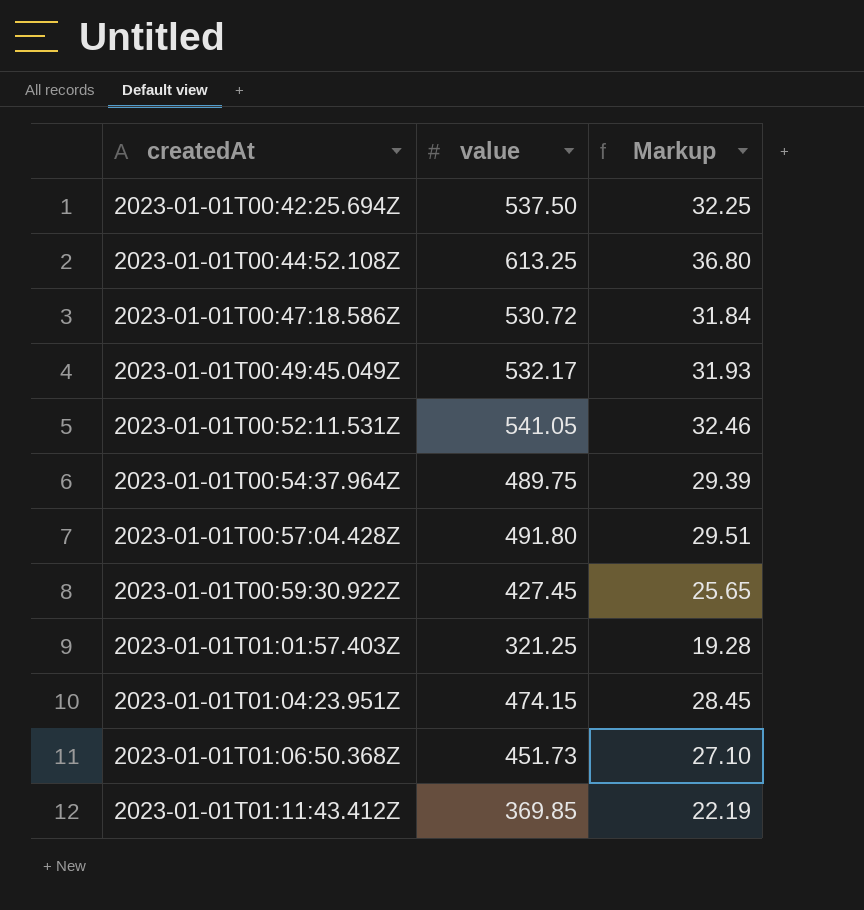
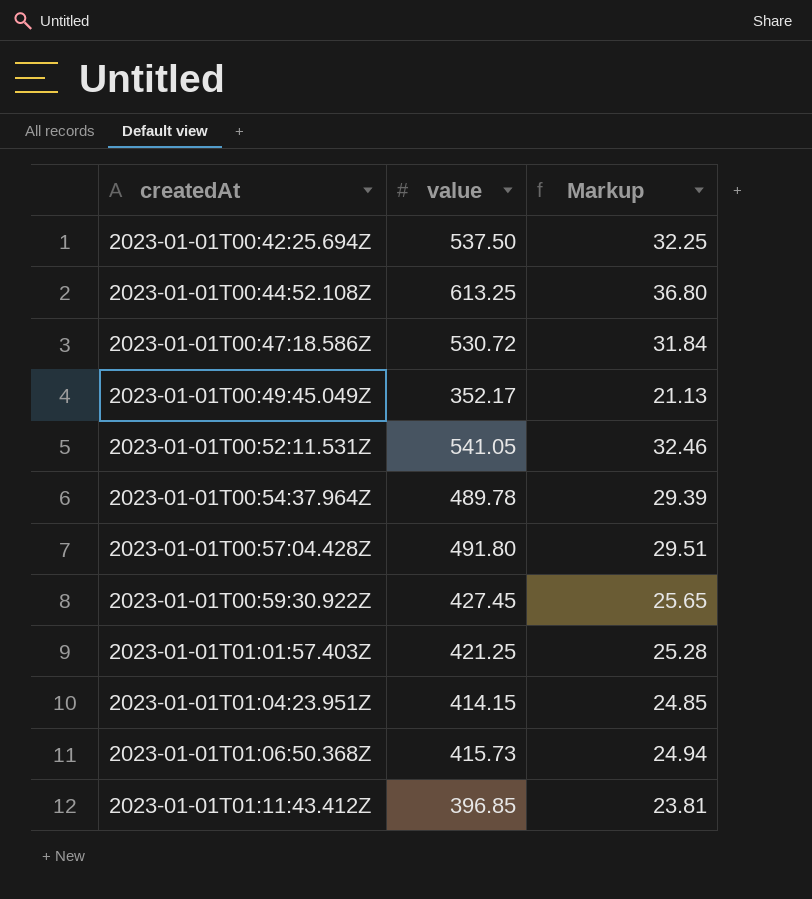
2023-01-01T00:49:45.049Z | value: 532.17 -> 352.17
2023-01-01T00:49:45.049Z | Markup: 31.93 -> 21.13
2023-01-01T00:54:37.964Z | value: 489.75 -> 489.78
2023-01-01T01:01:57.403Z | value: 321.25 -> 421.25
2023-01-01T01:01:57.403Z | Markup: 19.28 -> 25.28
2023-01-01T01:04:23.951Z | value: 474.15 -> 414.15
2023-01-01T01:04:23.951Z | Markup: 28.45 -> 24.85
2023-01-01T01:06:50.368Z | value: 451.73 -> 415.73
2023-01-01T01:06:50.368Z | Markup: 27.10 -> 24.94
2023-01-01T01:11:43.412Z | value: 369.85 -> 396.85
2023-01-01T01:11:43.412Z | Markup: 22.19 -> 23.81

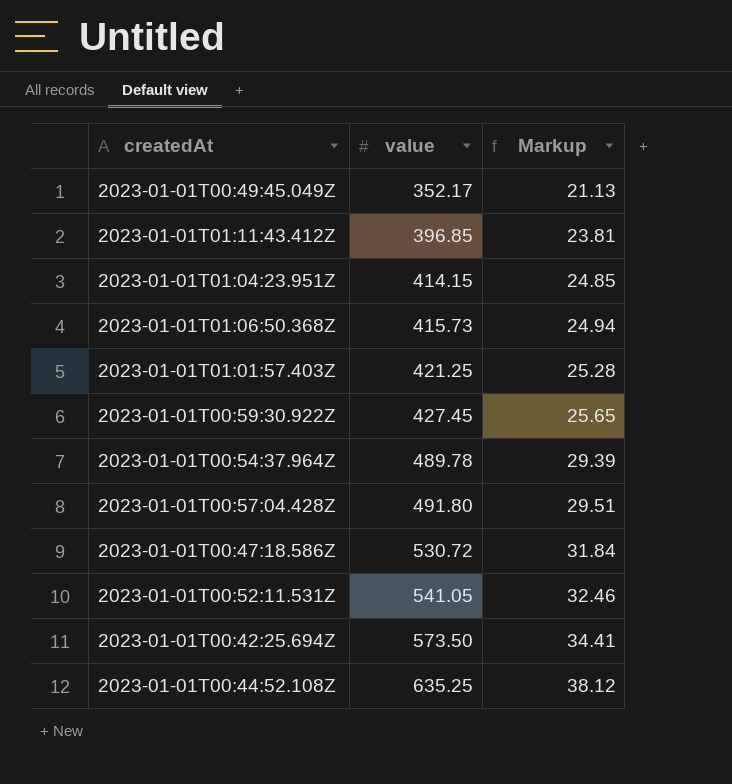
row order: createdAt ascending -> value ascending
2023-01-01T00:42:25.694Z | value: 537.50 -> 573.50
2023-01-01T00:42:25.694Z | Markup: 32.25 -> 34.41
2023-01-01T00:44:52.108Z | value: 613.25 -> 635.25
2023-01-01T00:44:52.108Z | Markup: 36.80 -> 38.12

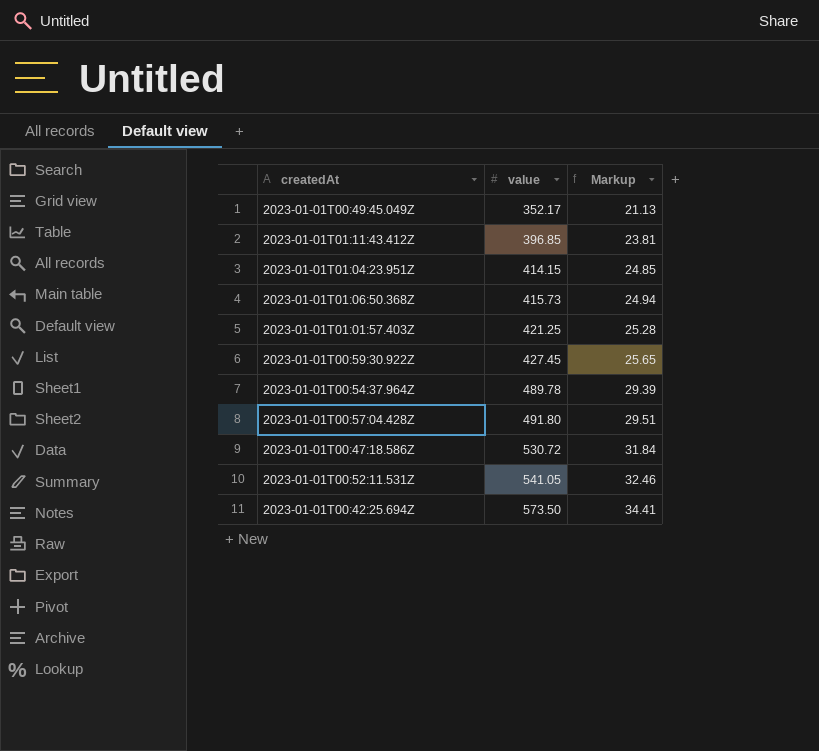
row 2023-01-01T00:44:52.108Z: 635.25 | 38.12 -> none

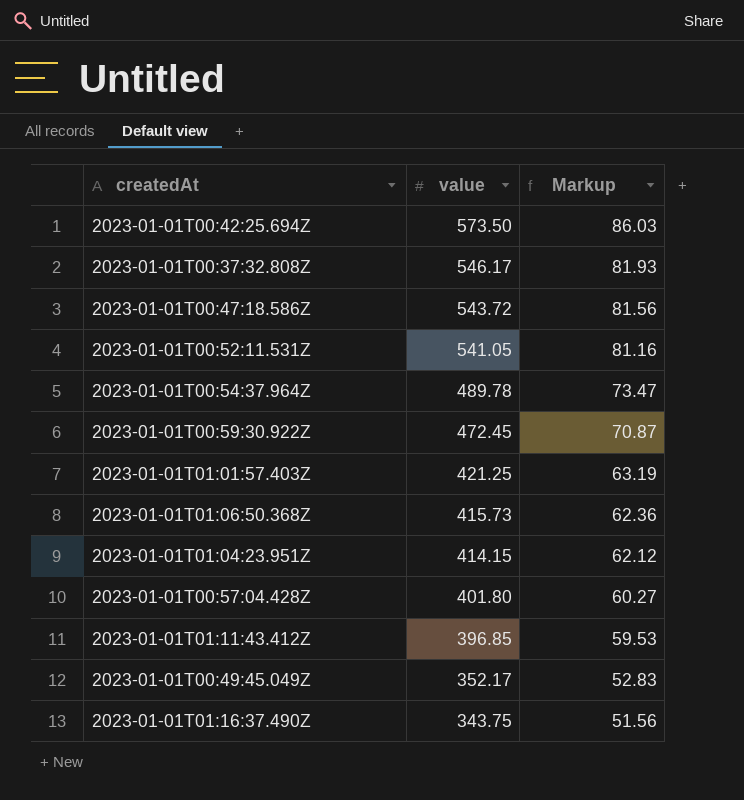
row order: value ascending -> value descending
column Markup | formula: [value] * 0.06 -> [value] * 0.15
row 2023-01-01T00:37:32.808Z: none -> 546.17 | 81.93
2023-01-01T00:47:18.586Z | value: 530.72 -> 543.72
2023-01-01T00:59:30.922Z | value: 427.45 -> 472.45
2023-01-01T00:57:04.428Z | value: 491.80 -> 401.80
row 2023-01-01T01:16:37.490Z: none -> 343.75 | 51.56

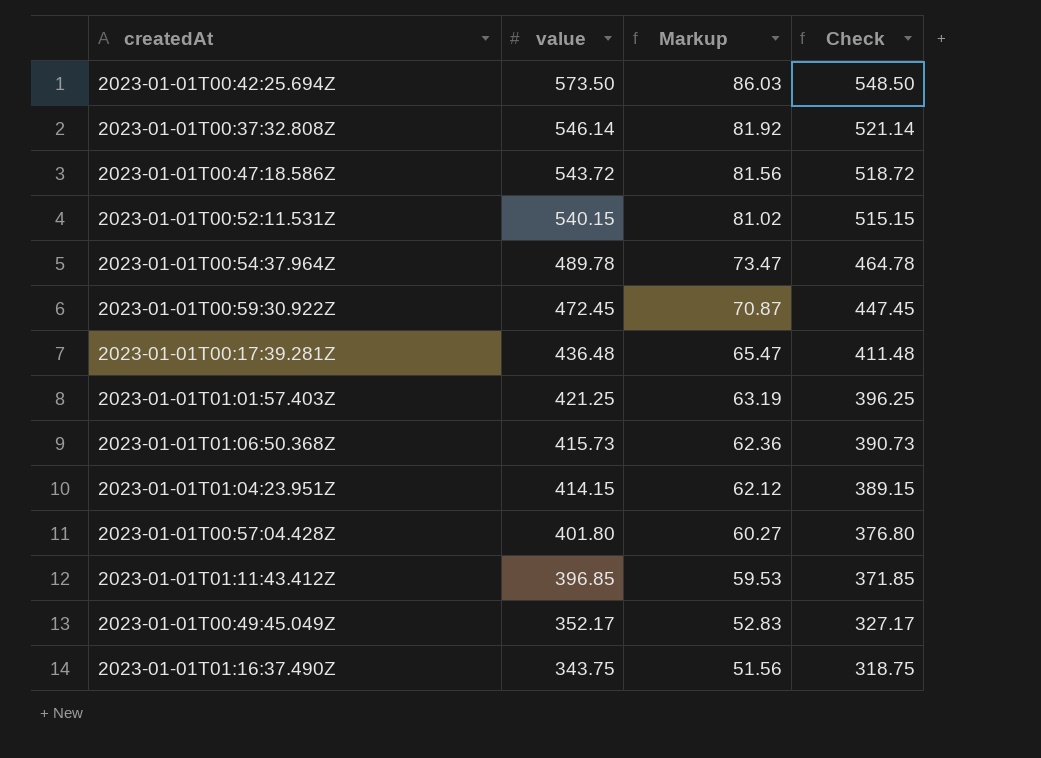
column Check | formula: none -> [value] - 25
2023-01-01T00:37:32.808Z | value: 546.17 -> 546.14
2023-01-01T00:37:32.808Z | Markup: 81.93 -> 81.92
2023-01-01T00:52:11.531Z | value: 541.05 -> 540.15
2023-01-01T00:52:11.531Z | Markup: 81.16 -> 81.02
row 2023-01-01T00:17:39.281Z: none -> 436.48 | 65.47 | 411.48

